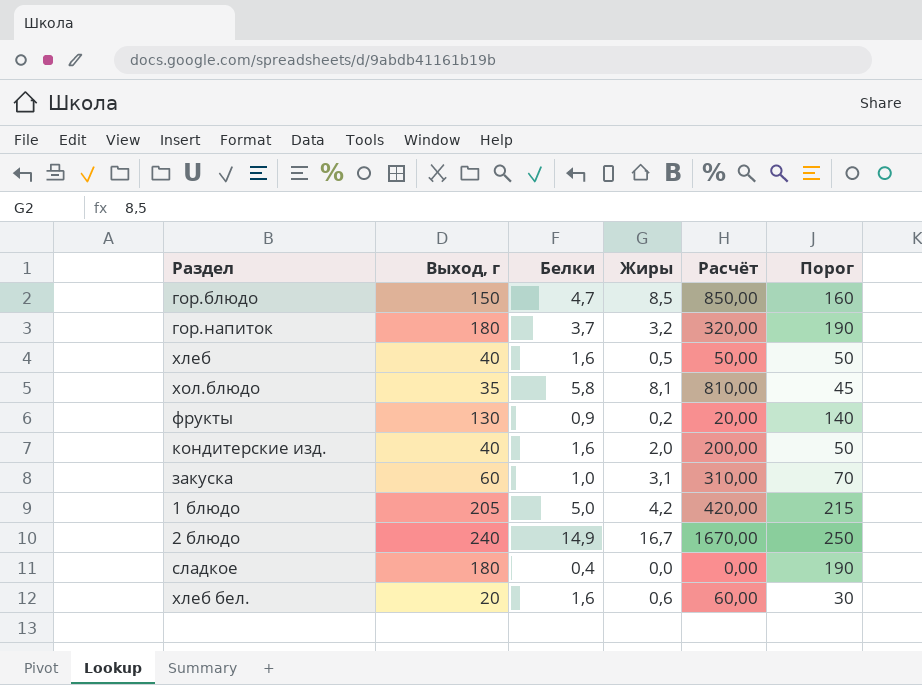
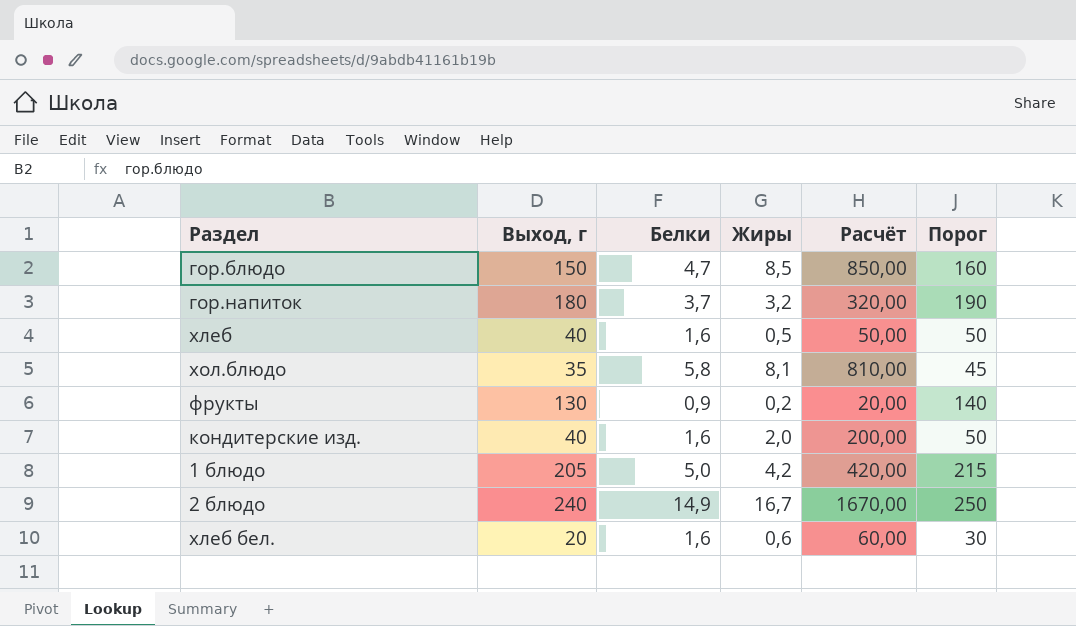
row закуска: 60 | 1,0 | 3,1 | 310,00 | 70 -> none
row сладкое: 180 | 0,4 | 0,0 | 0,00 | 190 -> none

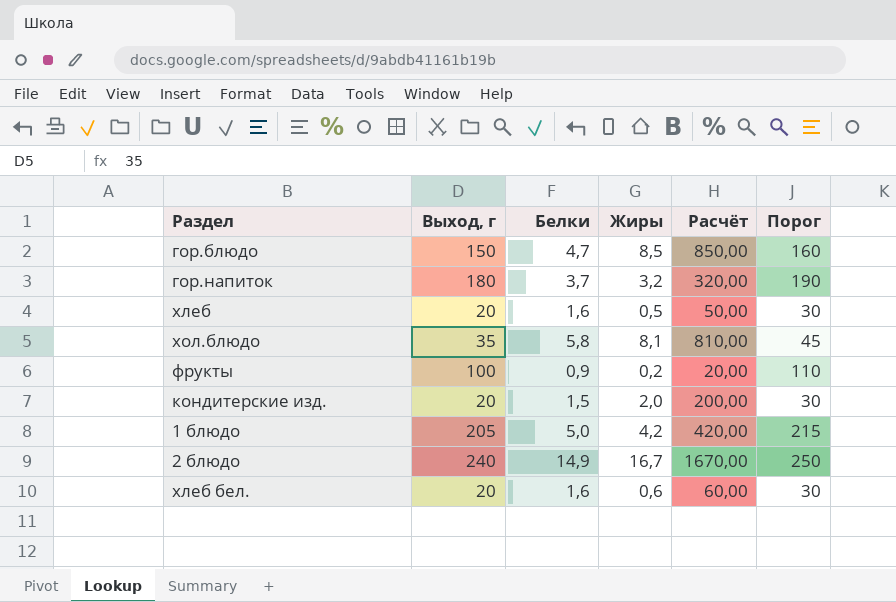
хлеб | Выход, г: 40 -> 20
хлеб | Порог: 50 -> 30
фрукты | Выход, г: 130 -> 100
фрукты | Порог: 140 -> 110
кондитерские изд. | Выход, г: 40 -> 20
кондитерские изд. | Белки: 1,6 -> 1,5
кондитерские изд. | Порог: 50 -> 30

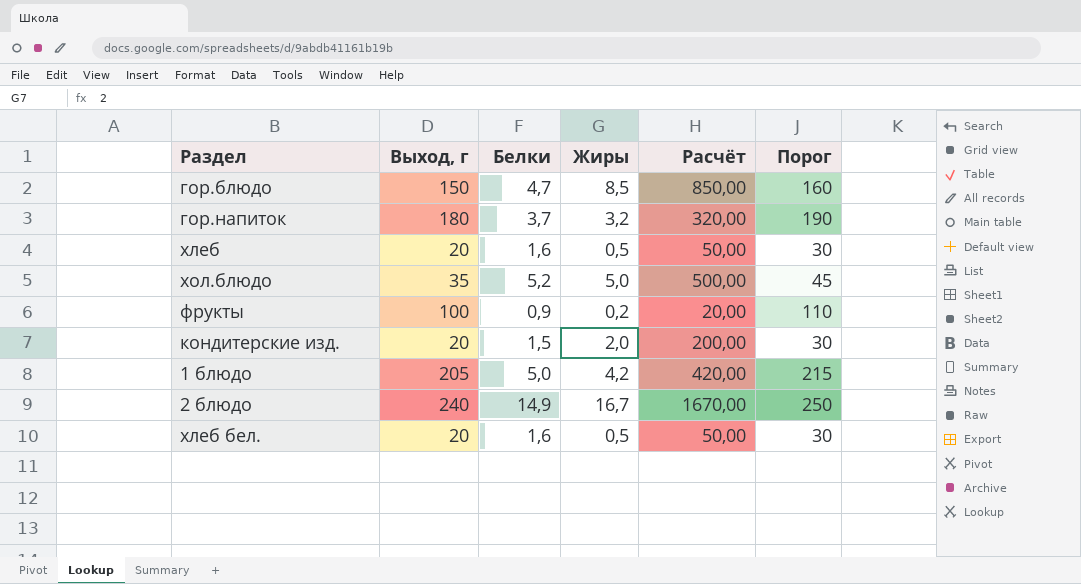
хол.блюдо | Белки: 5,8 -> 5,2
хол.блюдо | Жиры: 8,1 -> 5,0
хол.блюдо | Расчёт: 810,00 -> 500,00
хлеб бел. | Жиры: 0,6 -> 0,5
хлеб бел. | Расчёт: 60,00 -> 50,00

